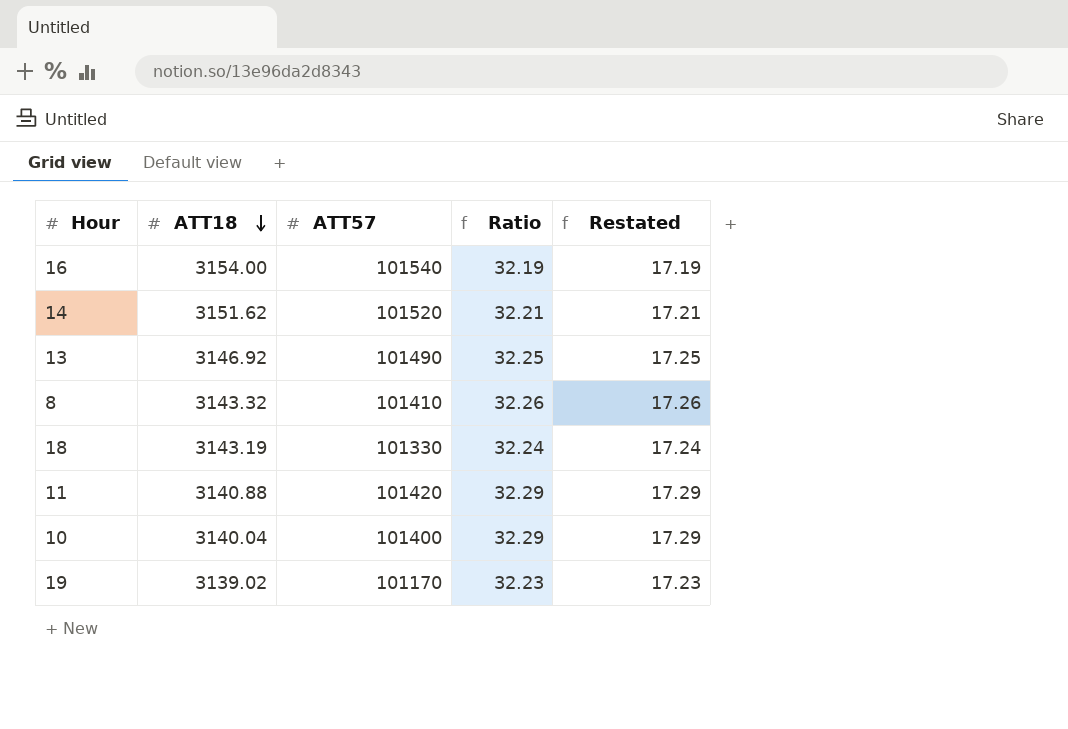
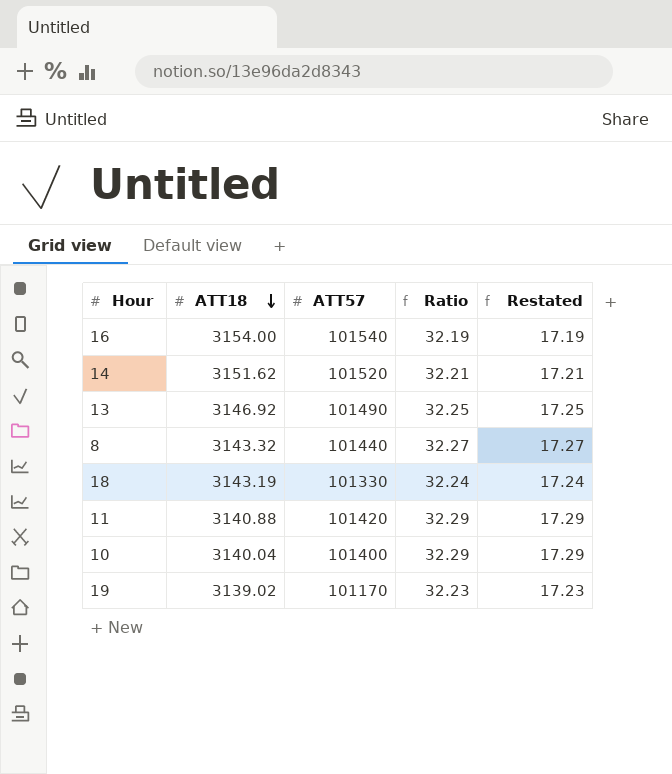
8 | ATT57: 101410 -> 101440
8 | Ratio: 32.26 -> 32.27
8 | Restated: 17.26 -> 17.27

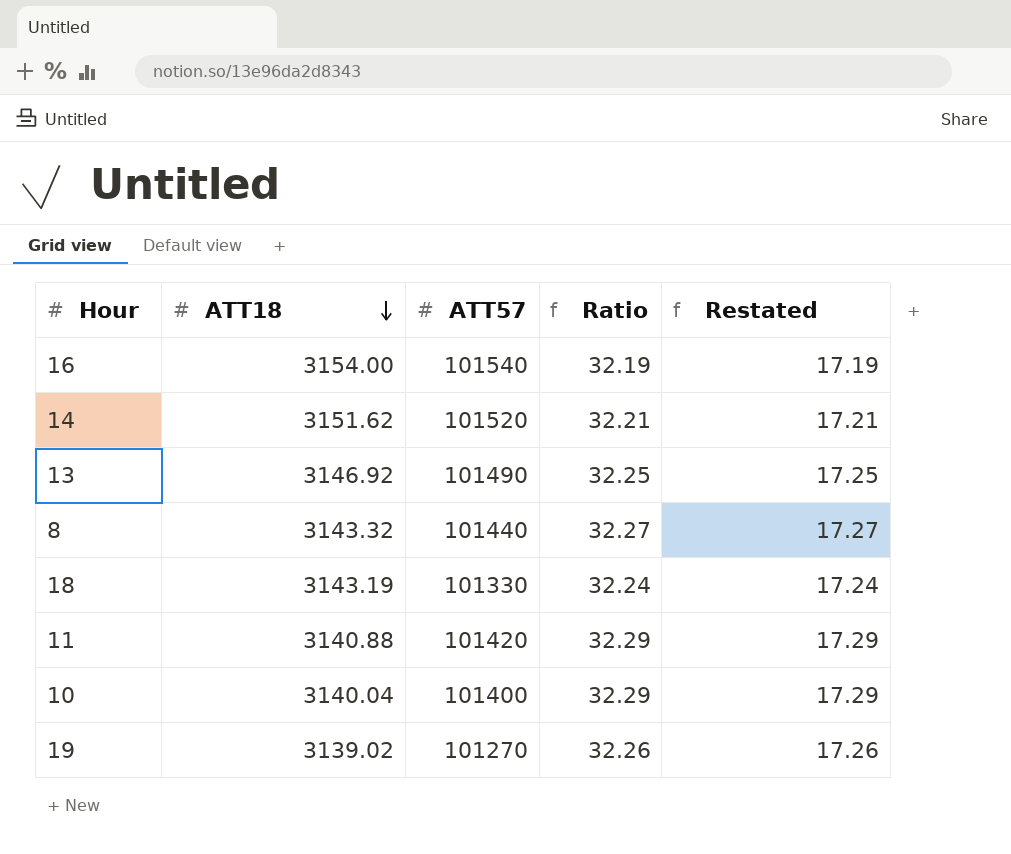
19 | ATT57: 101170 -> 101270
19 | Ratio: 32.23 -> 32.26
19 | Restated: 17.23 -> 17.26

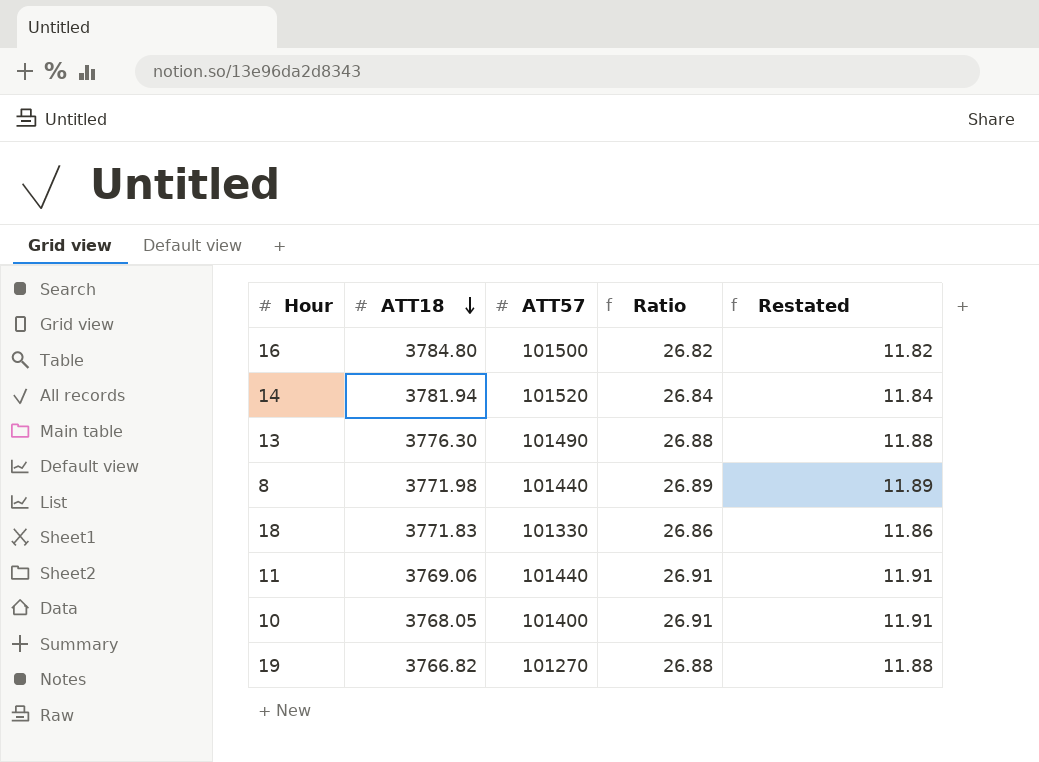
16 | ATT18: 3154.00 -> 3784.80
16 | ATT57: 101540 -> 101500
16 | Ratio: 32.19 -> 26.82
16 | Restated: 17.19 -> 11.82
14 | ATT18: 3151.62 -> 3781.94
14 | Ratio: 32.21 -> 26.84
14 | Restated: 17.21 -> 11.84
13 | ATT18: 3146.92 -> 3776.30
13 | Ratio: 32.25 -> 26.88
13 | Restated: 17.25 -> 11.88
8 | ATT18: 3143.32 -> 3771.98
8 | Ratio: 32.27 -> 26.89
8 | Restated: 17.27 -> 11.89
18 | ATT18: 3143.19 -> 3771.83
18 | Ratio: 32.24 -> 26.86
18 | Restated: 17.24 -> 11.86
11 | ATT18: 3140.88 -> 3769.06
11 | ATT57: 101420 -> 101440
11 | Ratio: 32.29 -> 26.91
11 | Restated: 17.29 -> 11.91
10 | ATT18: 3140.04 -> 3768.05
10 | Ratio: 32.29 -> 26.91
10 | Restated: 17.29 -> 11.91
19 | ATT18: 3139.02 -> 3766.82
19 | Ratio: 32.26 -> 26.88
19 | Restated: 17.26 -> 11.88

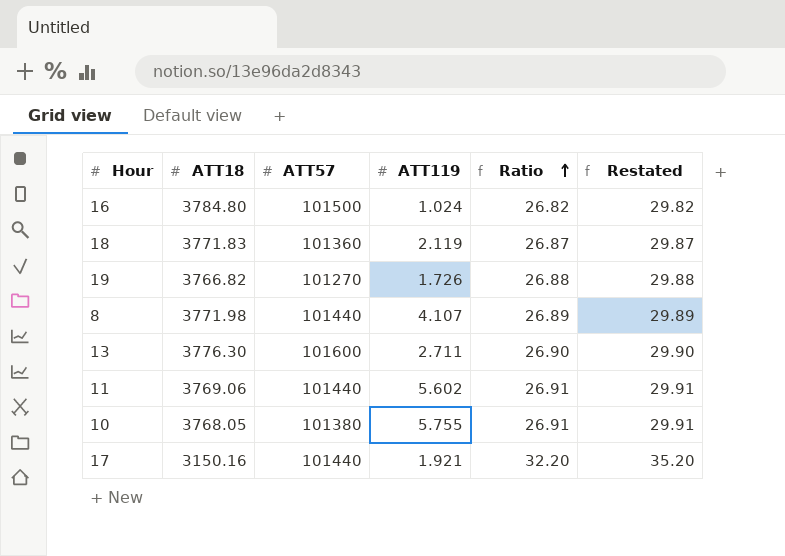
row order: ATT18 descending -> Ratio ascending
column ATT119 | position: none -> 4
column Restated | formula: [Ratio] - 15 -> [Ratio] + 3
row 14: 3781.94 | 101520 | 26.84 | 11.84 -> none
18 | ATT57: 101330 -> 101360
18 | Ratio: 26.86 -> 26.87
13 | ATT57: 101490 -> 101600
13 | Ratio: 26.88 -> 26.90
10 | ATT57: 101400 -> 101380
row 17: none -> 3150.16 | 101440 | 1.921 | 32.20 | 35.20

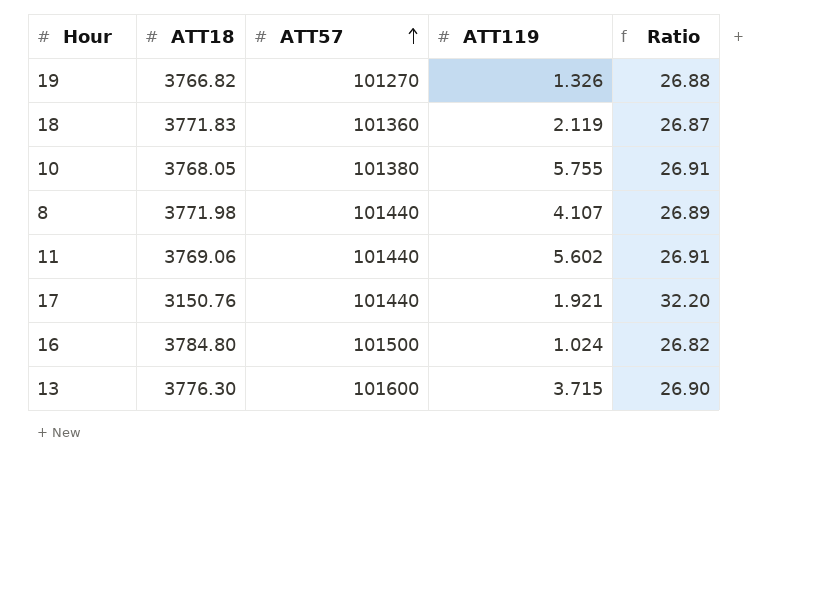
row order: Ratio ascending -> ATT57 ascending
column Restated | formula: [Ratio] + 3 -> none
19 | ATT119: 1.726 -> 1.326
17 | ATT18: 3150.16 -> 3150.76
13 | ATT119: 2.711 -> 3.715

